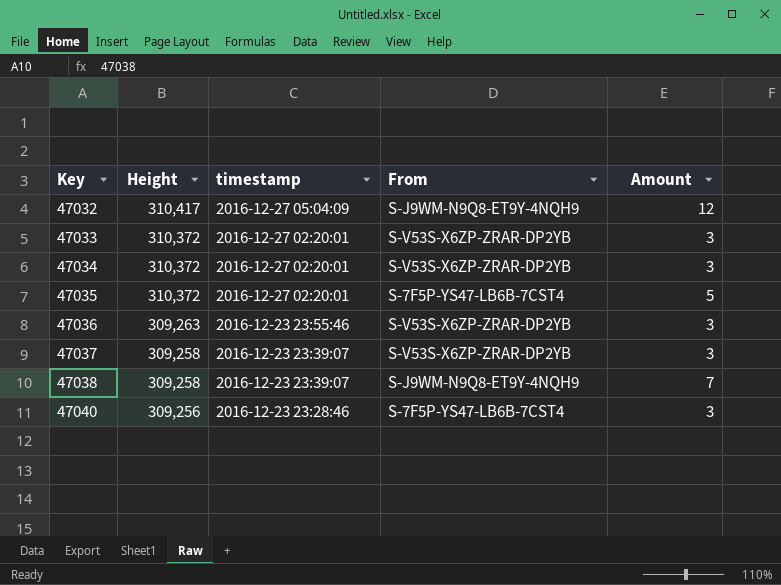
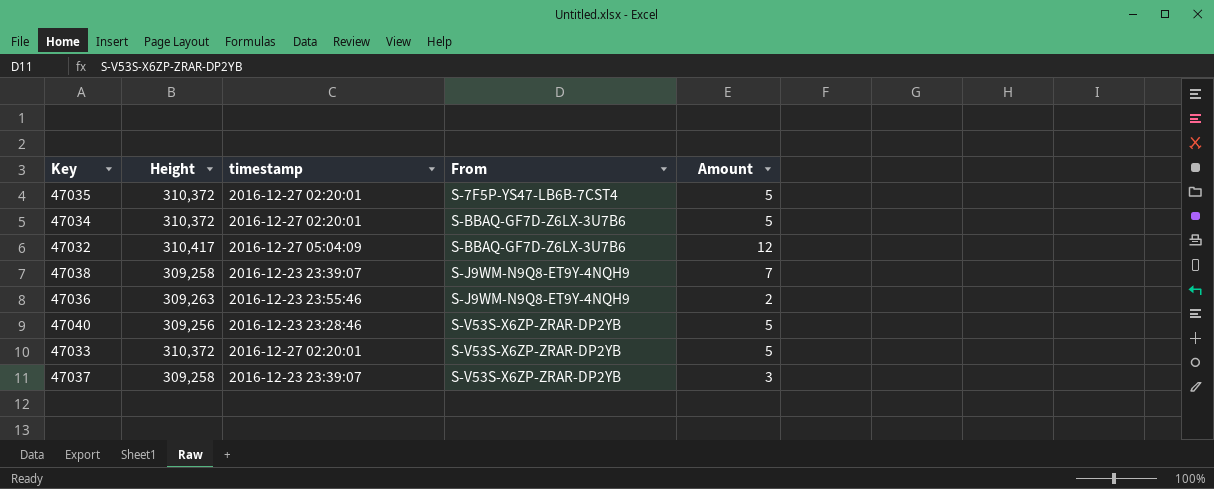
row order: Key ascending -> From ascending
47034 | From: S-V53S-X6ZP-ZRAR-DP2YB -> S-BBAQ-GF7D-Z6LX-3U7B6
47034 | Amount: 3 -> 5
47032 | From: S-J9WM-N9Q8-ET9Y-4NQH9 -> S-BBAQ-GF7D-Z6LX-3U7B6
47036 | From: S-V53S-X6ZP-ZRAR-DP2YB -> S-J9WM-N9Q8-ET9Y-4NQH9
47036 | Amount: 3 -> 2
47040 | From: S-7F5P-YS47-LB6B-7CST4 -> S-V53S-X6ZP-ZRAR-DP2YB
47040 | Amount: 3 -> 5
47033 | Amount: 3 -> 5

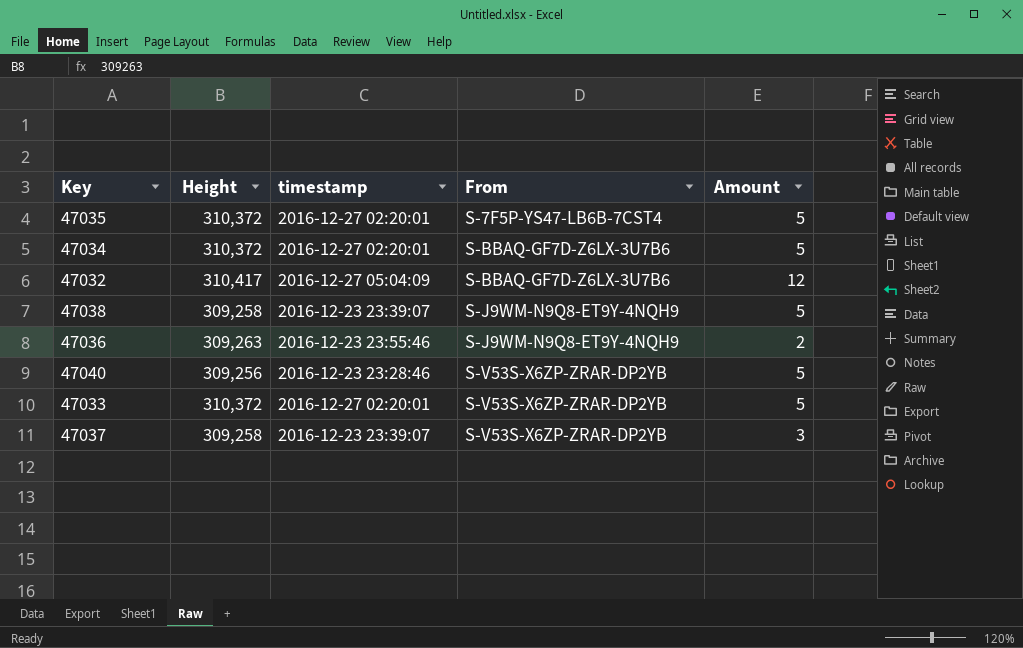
47038 | Amount: 7 -> 5

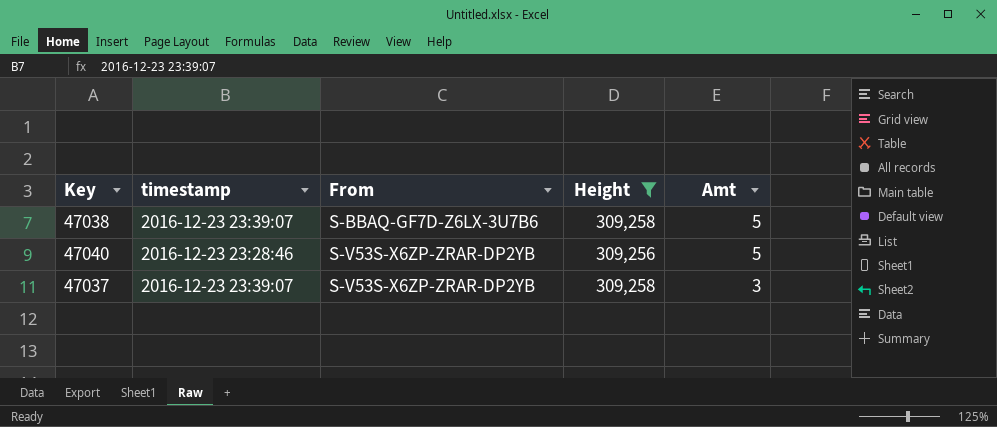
filter: none -> Height <= 309,258
column Height | position: 2 -> 4
column name: Amount -> Amt
47038 | From: S-J9WM-N9Q8-ET9Y-4NQH9 -> S-BBAQ-GF7D-Z6LX-3U7B6

